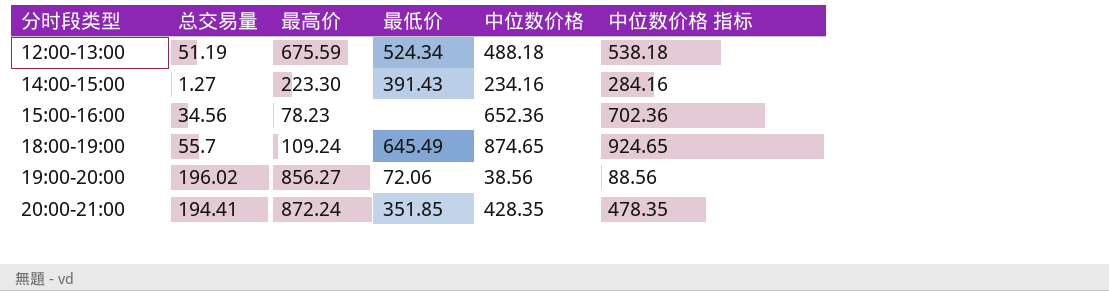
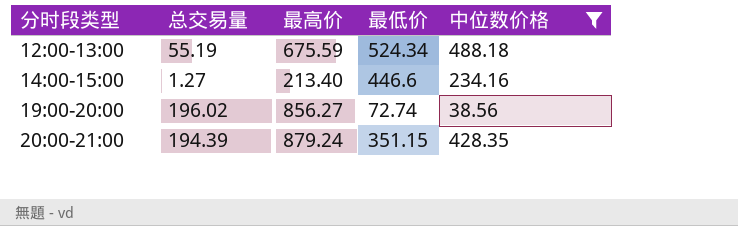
filter: none -> 中位数价格 <= 488.18
column 中位数价格 指标 | formula: [中位数价格] + 50 -> none
12:00-13:00 | 总交易量: 51.19 -> 55.19
14:00-15:00 | 最高价: 223.30 -> 213.40
14:00-15:00 | 最低价: 391.43 -> 446.6
19:00-20:00 | 最低价: 72.06 -> 72.74
20:00-21:00 | 总交易量: 194.41 -> 194.39
20:00-21:00 | 最高价: 872.24 -> 879.24
20:00-21:00 | 最低价: 351.85 -> 351.15

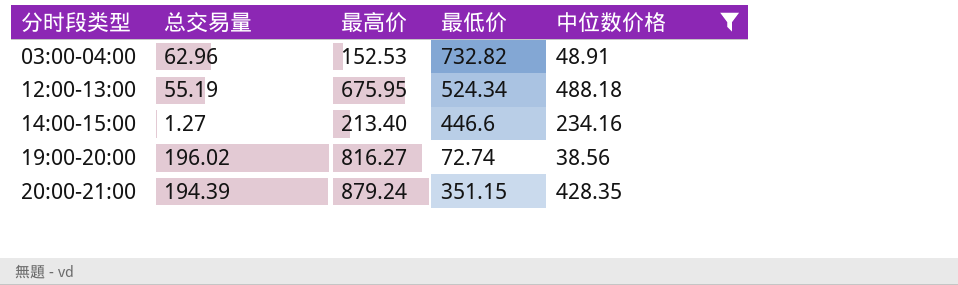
row 03:00-04:00: none -> 62.96 | 152.53 | 732.82 | 48.91
12:00-13:00 | 最高价: 675.59 -> 675.95
19:00-20:00 | 最高价: 856.27 -> 816.27

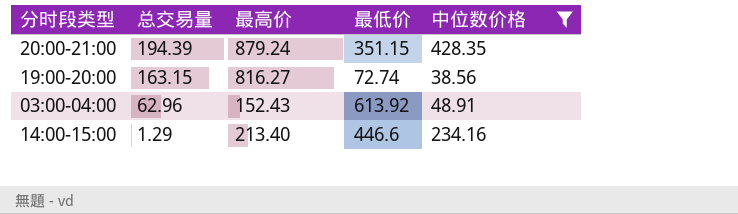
row order: 分时段类型 ascending -> 总交易量 descending
row 12:00-13:00: 55.19 | 675.95 | 524.34 | 488.18 -> none
19:00-20:00 | 总交易量: 196.02 -> 163.15
03:00-04:00 | 最高价: 152.53 -> 152.43
03:00-04:00 | 最低价: 732.82 -> 613.92
14:00-15:00 | 总交易量: 1.27 -> 1.29

